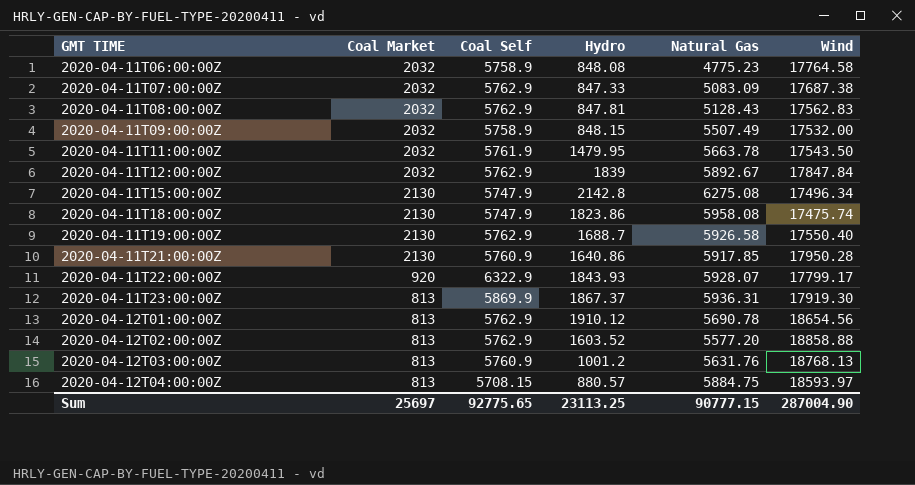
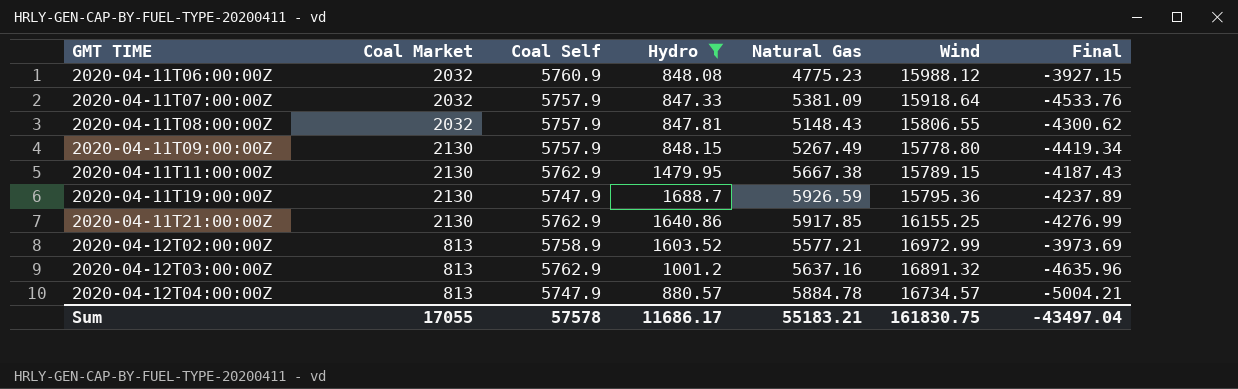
filter: none -> Hydro <= 1688.7
column Final | formula: none -> [Hydro] - [Natural Gas]
2020-04-11T06:00:00Z | Coal Self: 5758.9 -> 5760.9
2020-04-11T06:00:00Z | Wind: 17764.58 -> 15988.12
2020-04-11T07:00:00Z | Coal Self: 5762.9 -> 5757.9
2020-04-11T07:00:00Z | Natural Gas: 5083.09 -> 5381.09
2020-04-11T07:00:00Z | Wind: 17687.38 -> 15918.64
2020-04-11T08:00:00Z | Coal Self: 5762.9 -> 5757.9
2020-04-11T08:00:00Z | Natural Gas: 5128.43 -> 5148.43
2020-04-11T08:00:00Z | Wind: 17562.83 -> 15806.55
2020-04-11T09:00:00Z | Coal Market: 2032 -> 2130
2020-04-11T09:00:00Z | Coal Self: 5758.9 -> 5757.9
2020-04-11T09:00:00Z | Natural Gas: 5507.49 -> 5267.49
2020-04-11T09:00:00Z | Wind: 17532.00 -> 15778.80
2020-04-11T11:00:00Z | Coal Market: 2032 -> 2130
2020-04-11T11:00:00Z | Coal Self: 5761.9 -> 5762.9
2020-04-11T11:00:00Z | Natural Gas: 5663.78 -> 5667.38
2020-04-11T11:00:00Z | Wind: 17543.50 -> 15789.15
2020-04-11T19:00:00Z | Coal Self: 5762.9 -> 5747.9
2020-04-11T19:00:00Z | Natural Gas: 5926.58 -> 5926.59
2020-04-11T19:00:00Z | Wind: 17550.40 -> 15795.36
2020-04-11T21:00:00Z | Coal Self: 5760.9 -> 5762.9
2020-04-11T21:00:00Z | Wind: 17950.28 -> 16155.25
2020-04-12T02:00:00Z | Coal Self: 5762.9 -> 5758.9
2020-04-12T02:00:00Z | Natural Gas: 5577.20 -> 5577.21
2020-04-12T02:00:00Z | Wind: 18858.88 -> 16972.99
2020-04-12T03:00:00Z | Coal Self: 5760.9 -> 5762.9
2020-04-12T03:00:00Z | Natural Gas: 5631.76 -> 5637.16
2020-04-12T03:00:00Z | Wind: 18768.13 -> 16891.32
2020-04-12T04:00:00Z | Coal Self: 5708.15 -> 5747.9
2020-04-12T04:00:00Z | Natural Gas: 5884.75 -> 5884.78
2020-04-12T04:00:00Z | Wind: 18593.97 -> 16734.57
Sum | Coal Market: 25697 -> 17055
Sum | Coal Self: 92775.65 -> 57578
Sum | Hydro: 23113.25 -> 11686.17
Sum | Natural Gas: 90777.15 -> 55183.21
Sum | Wind: 287004.90 -> 161830.75

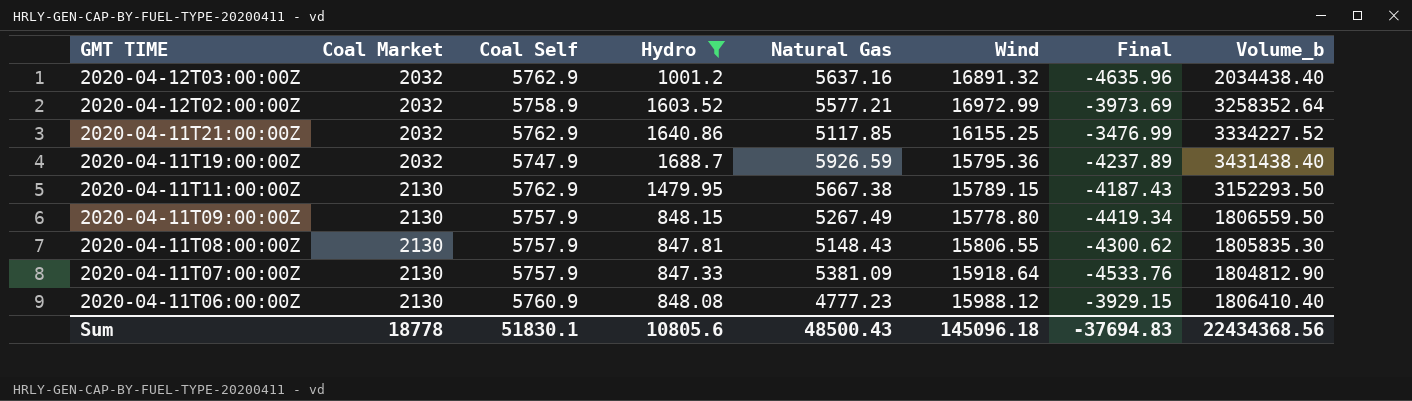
row order: GMT TIME ascending -> GMT TIME descending
column Volume_b | formula: none -> [Coal Market] * [Hydro]
row 2020-04-12T04:00:00Z: 813 | 5747.9 | 880.57 | 5884.78 | 16734.57 | -5004.21 -> none
2020-04-12T03:00:00Z | Coal Market: 813 -> 2032
2020-04-12T02:00:00Z | Coal Market: 813 -> 2032
2020-04-11T21:00:00Z | Coal Market: 2130 -> 2032
2020-04-11T21:00:00Z | Natural Gas: 5917.85 -> 5117.85
2020-04-11T21:00:00Z | Final: -4276.99 -> -3476.99
2020-04-11T19:00:00Z | Coal Market: 2130 -> 2032
2020-04-11T08:00:00Z | Coal Market: 2032 -> 2130
2020-04-11T07:00:00Z | Coal Market: 2032 -> 2130
2020-04-11T06:00:00Z | Coal Market: 2032 -> 2130
2020-04-11T06:00:00Z | Natural Gas: 4775.23 -> 4777.23
2020-04-11T06:00:00Z | Final: -3927.15 -> -3929.15
Sum | Coal Market: 17055 -> 18778
Sum | Coal Self: 57578 -> 51830.1
Sum | Hydro: 11686.17 -> 10805.6
Sum | Natural Gas: 55183.21 -> 48500.43
Sum | Wind: 161830.75 -> 145096.18
Sum | Final: -43497.04 -> -37694.83

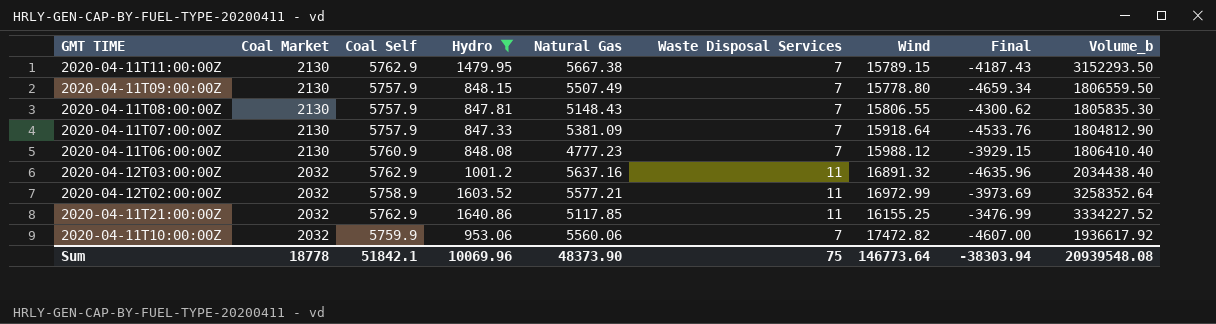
row order: GMT TIME descending -> Coal Market descending
column Waste Disposal Services | position: none -> 6
row 2020-04-11T19:00:00Z: 2032 | 5747.9 | 1688.7 | 5926.59 | 15795.36 | -4237.89 | 3431438.40 -> none
2020-04-11T09:00:00Z | Natural Gas: 5267.49 -> 5507.49
2020-04-11T09:00:00Z | Final: -4419.34 -> -4659.34
row 2020-04-11T10:00:00Z: none -> 2032 | 5759.9 | 953.06 | 5560.06 | 7 | 17472.82 | -4607.00 | 1936617.92
Sum | Coal Self: 51830.1 -> 51842.1
Sum | Hydro: 10805.6 -> 10069.96
Sum | Natural Gas: 48500.43 -> 48373.90
Sum | Wind: 145096.18 -> 146773.64
Sum | Final: -37694.83 -> -38303.94
Sum | Volume_b: 22434368.56 -> 20939548.08

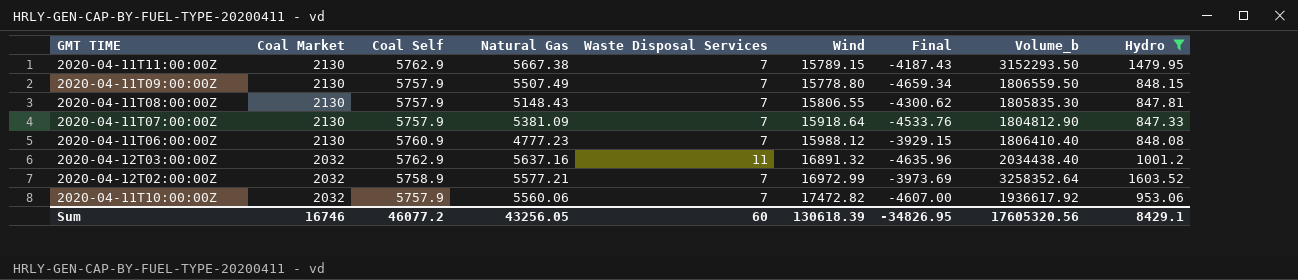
column Hydro | position: 4 -> 9
row 2020-04-11T21:00:00Z: 2032 | 5762.9 | 1640.86 | 5117.85 | 11 | 16155.25 | -3476.99 | 3334227.52 -> none
2020-04-12T02:00:00Z | Waste Disposal Services: 11 -> 7
2020-04-11T10:00:00Z | Coal Self: 5759.9 -> 5757.9
Sum | Coal Market: 18778 -> 16746
Sum | Coal Self: 51842.1 -> 46077.2
Sum | Natural Gas: 48373.90 -> 43256.05
Sum | Waste Disposal Services: 75 -> 60
Sum | Wind: 146773.64 -> 130618.39
Sum | Final: -38303.94 -> -34826.95
Sum | Volume_b: 20939548.08 -> 17605320.56
Sum | Hydro: 10069.96 -> 8429.1

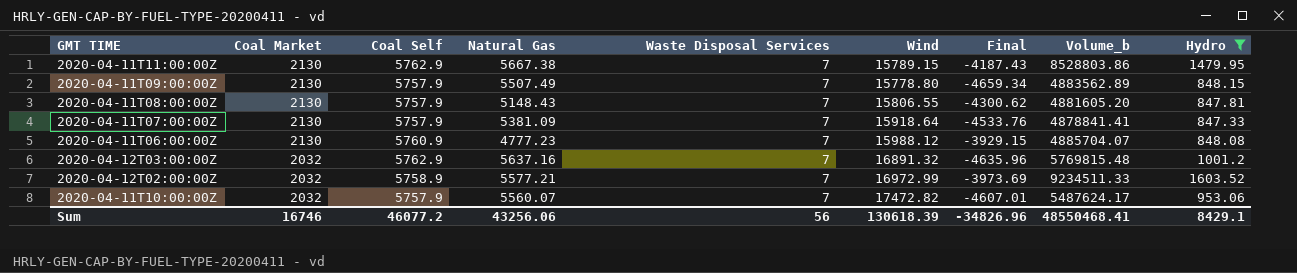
column Volume_b | formula: [Coal Market] * [Hydro] -> [Coal Self] * [Hydro]
2020-04-12T03:00:00Z | Waste Disposal Services: 11 -> 7
2020-04-11T10:00:00Z | Natural Gas: 5560.06 -> 5560.07
2020-04-11T10:00:00Z | Final: -4607.00 -> -4607.01
Sum | Natural Gas: 43256.05 -> 43256.06
Sum | Waste Disposal Services: 60 -> 56
Sum | Final: -34826.95 -> -34826.96
Sum | Volume_b: 17605320.56 -> 48550468.41

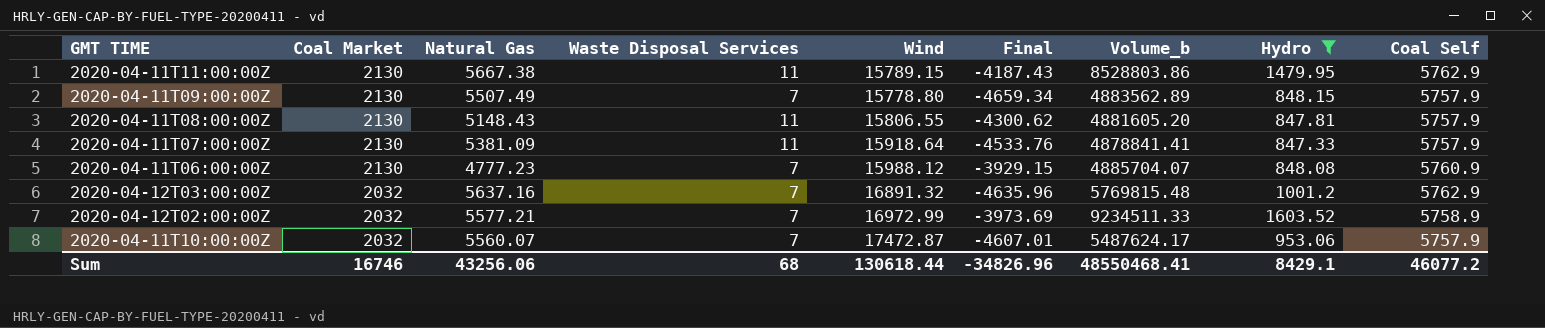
column Coal Self | position: 3 -> 9
2020-04-11T11:00:00Z | Waste Disposal Services: 7 -> 11
2020-04-11T08:00:00Z | Waste Disposal Services: 7 -> 11
2020-04-11T07:00:00Z | Waste Disposal Services: 7 -> 11
2020-04-11T10:00:00Z | Wind: 17472.82 -> 17472.87
Sum | Waste Disposal Services: 56 -> 68
Sum | Wind: 130618.39 -> 130618.44

